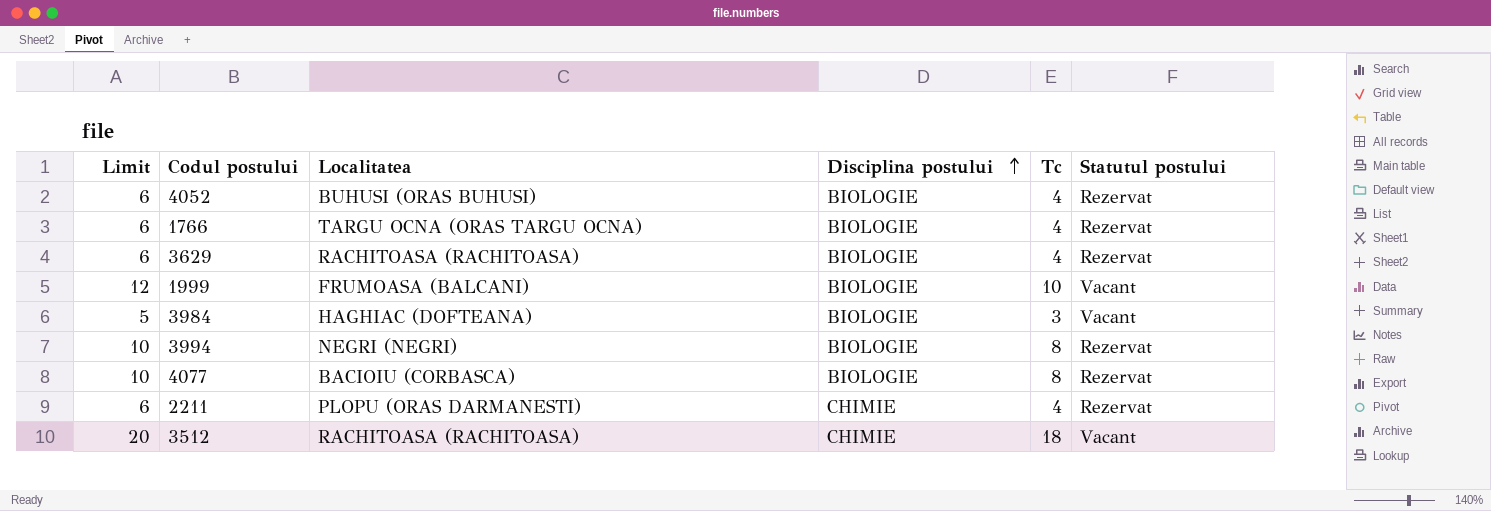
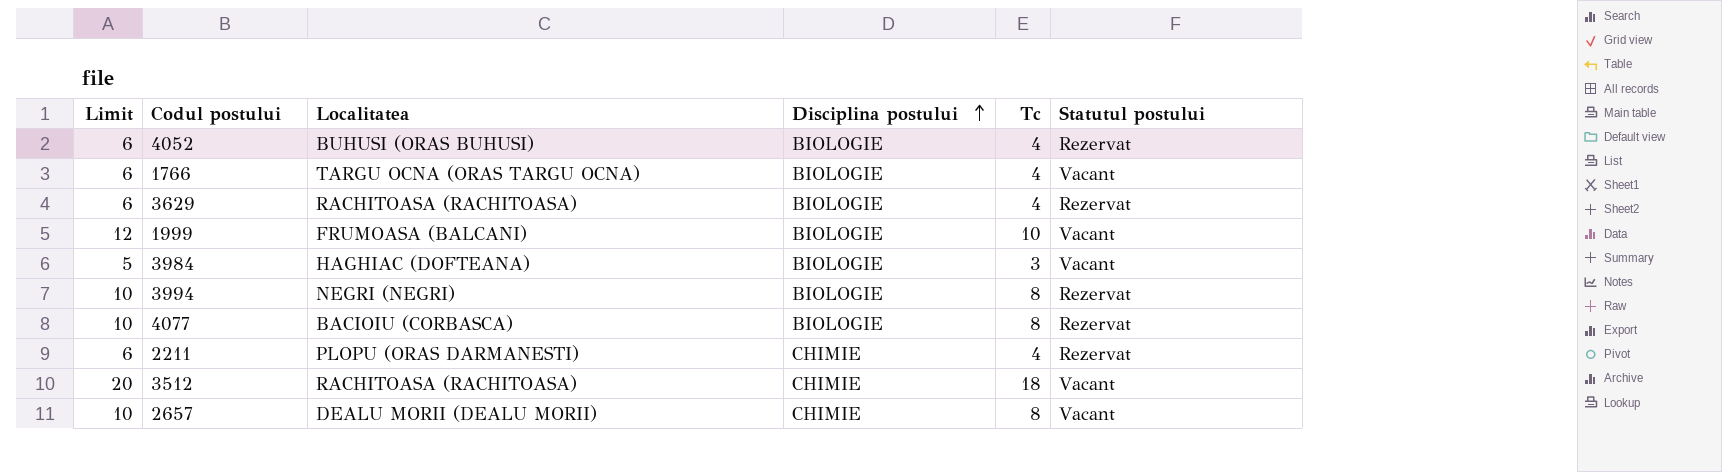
1766 | Statutul postului: Rezervat -> Vacant
row 2657: none -> 10 | DEALU MORII (DEALU MORII) | CHIMIE | 8 | Vacant

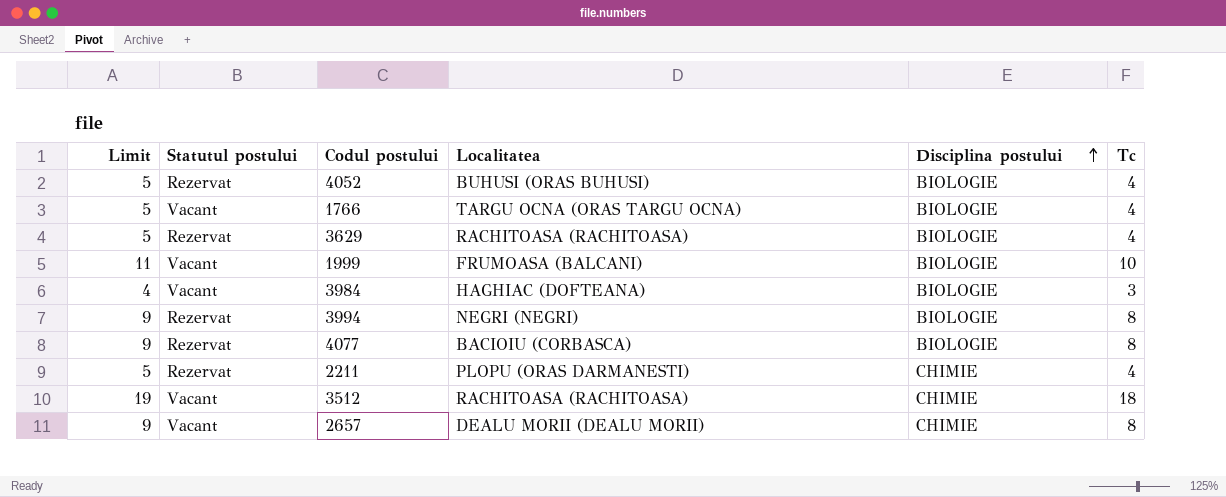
column Limit | formula: [Tc] + 2 -> [Tc] + 1
column Statutul postului | position: 6 -> 2

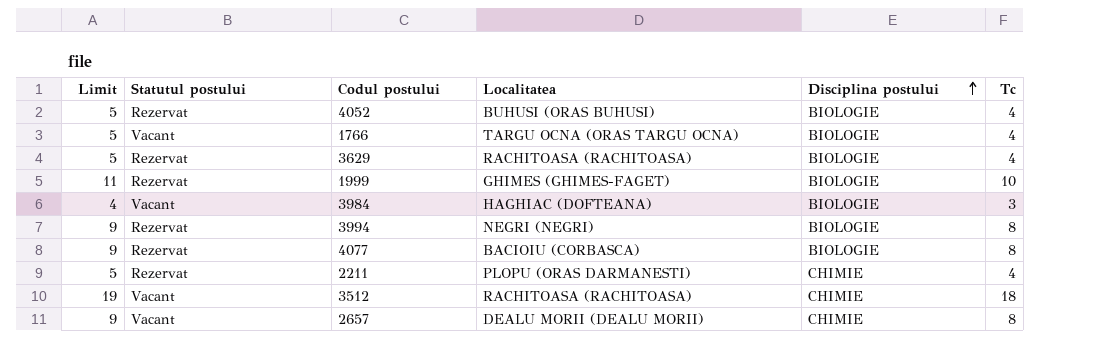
1999 | Statutul postului: Vacant -> Rezervat
1999 | Localitatea: FRUMOASA (BALCANI) -> GHIMES (GHIMES-FAGET)

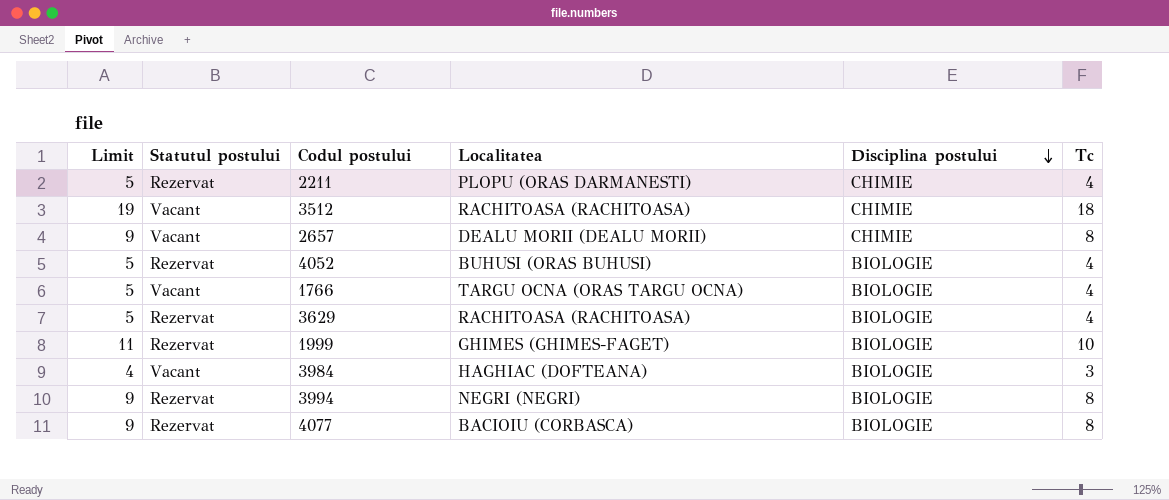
row order: Disciplina postului ascending -> Disciplina postului descending

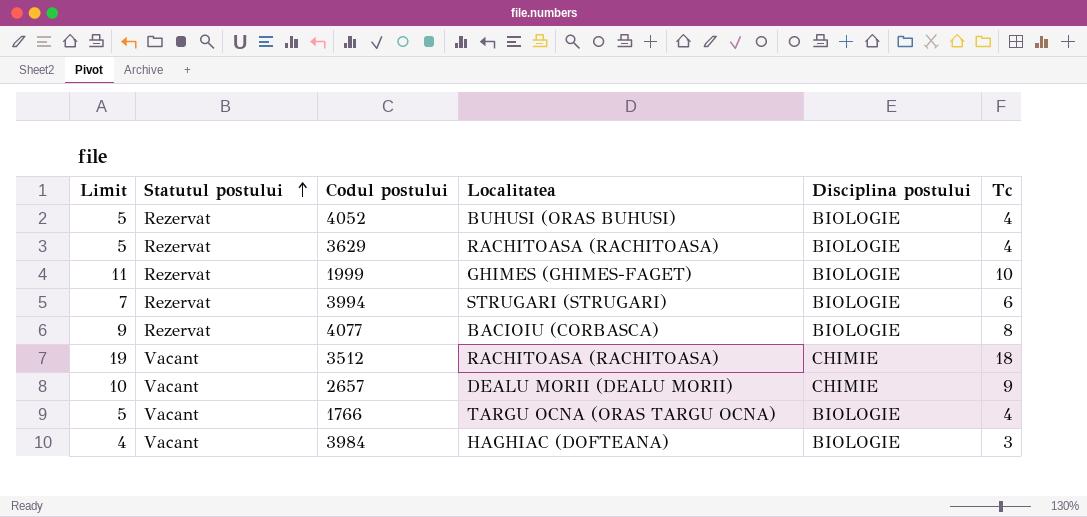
row order: Disciplina postului descending -> Statutul postului ascending
row 2211: 5 | Rezervat | PLOPU (ORAS DARMANESTI) | CHIMIE | 4 -> none
3994 | Limit: 9 -> 7
3994 | Localitatea: NEGRI (NEGRI) -> STRUGARI (STRUGARI)
3994 | Tc: 8 -> 6
2657 | Limit: 9 -> 10
2657 | Tc: 8 -> 9

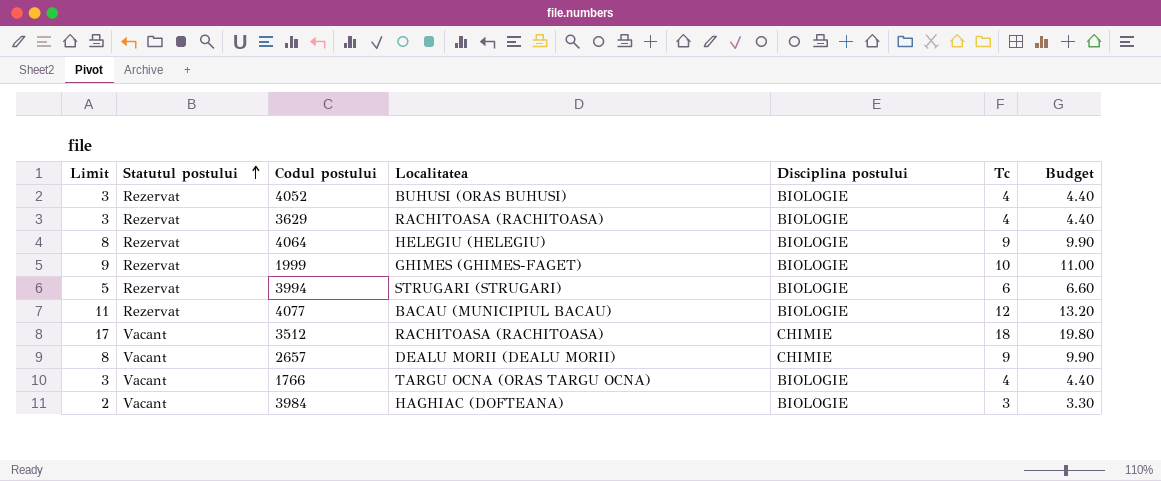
column Limit | formula: [Tc] + 1 -> [Tc] - 1
column Budget | formula: none -> [Tc] * 1.1
row 4064: none -> 8 | Rezervat | HELEGIU (HELEGIU) | BIOLOGIE | 9 | 9.90
4077 | Localitatea: BACIOIU (CORBASCA) -> BACAU (MUNICIPIUL BACAU)
4077 | Tc: 8 -> 12

